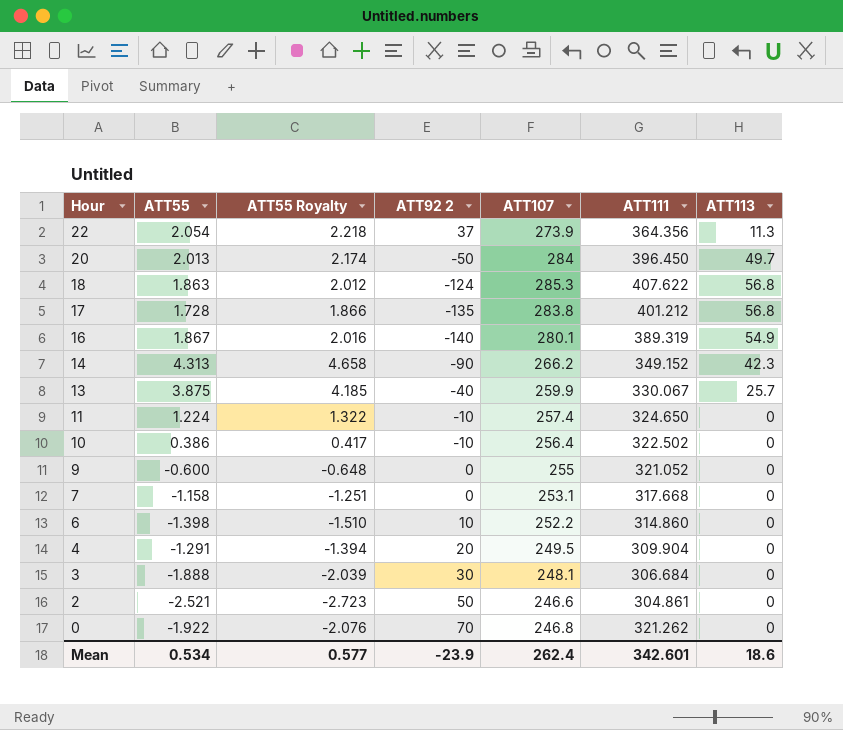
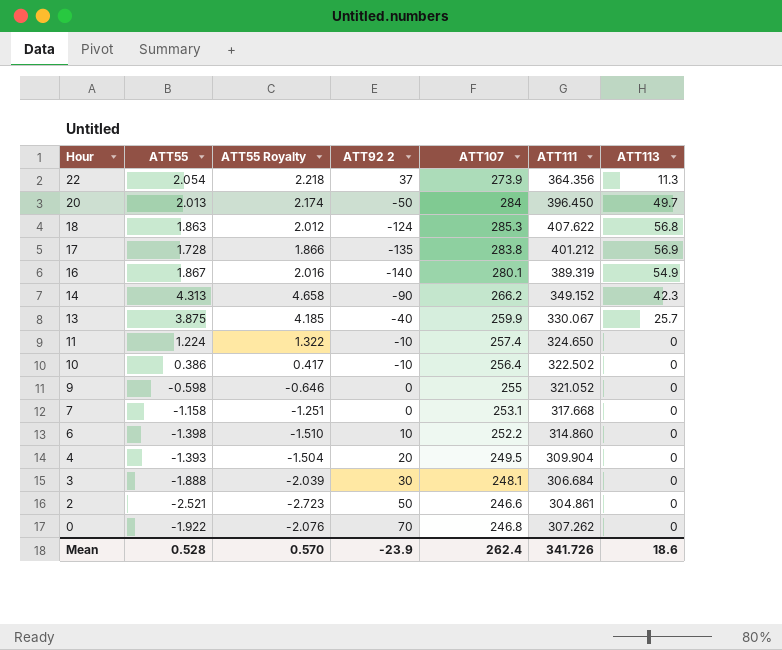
17 | ATT113: 56.8 -> 56.9
9 | ATT55: -0.600 -> -0.598
9 | ATT55 Royalty: -0.648 -> -0.646
4 | ATT55: -1.291 -> -1.393
4 | ATT55 Royalty: -1.394 -> -1.504
0 | ATT111: 321.262 -> 307.262
Mean | ATT55: 0.534 -> 0.528
Mean | ATT55 Royalty: 0.577 -> 0.570
Mean | ATT111: 342.601 -> 341.726

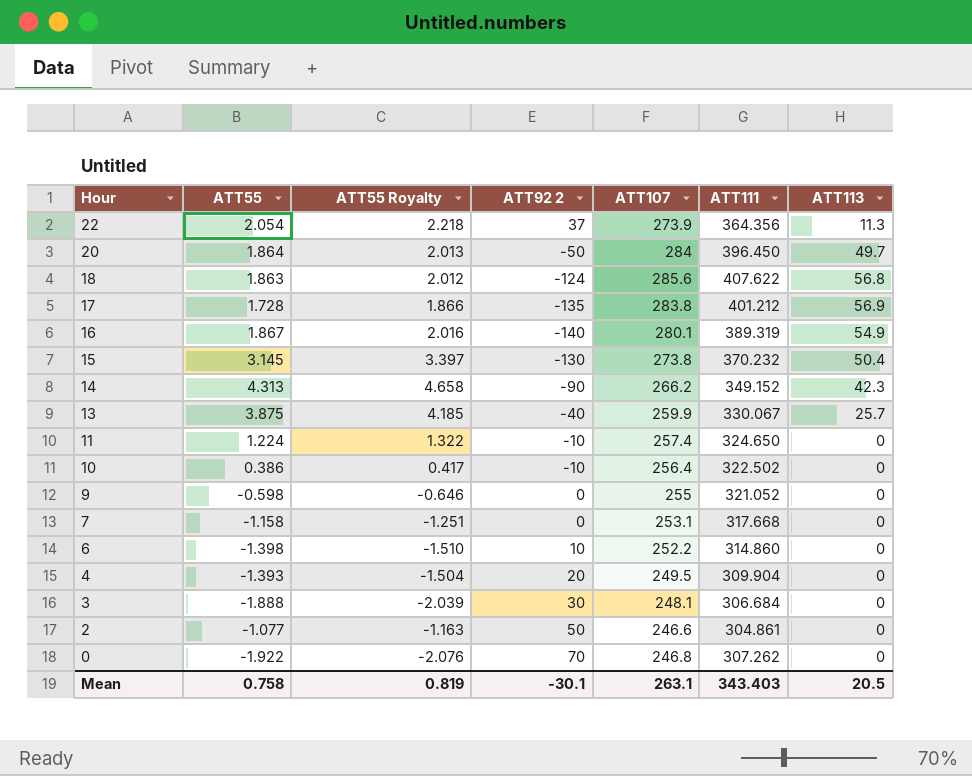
20 | ATT55: 2.013 -> 1.864
20 | ATT55 Royalty: 2.174 -> 2.013
18 | ATT107: 285.3 -> 285.6
row 15: none -> 3.145 | 3.397 | -130 | 273.8 | 370.232 | 50.4
2 | ATT55: -2.521 -> -1.077
2 | ATT55 Royalty: -2.723 -> -1.163
Mean | ATT55: 0.528 -> 0.758
Mean | ATT55 Royalty: 0.570 -> 0.819
Mean | ATT92 2: -23.9 -> -30.1
Mean | ATT107: 262.4 -> 263.1
Mean | ATT111: 341.726 -> 343.403
Mean | ATT113: 18.6 -> 20.5

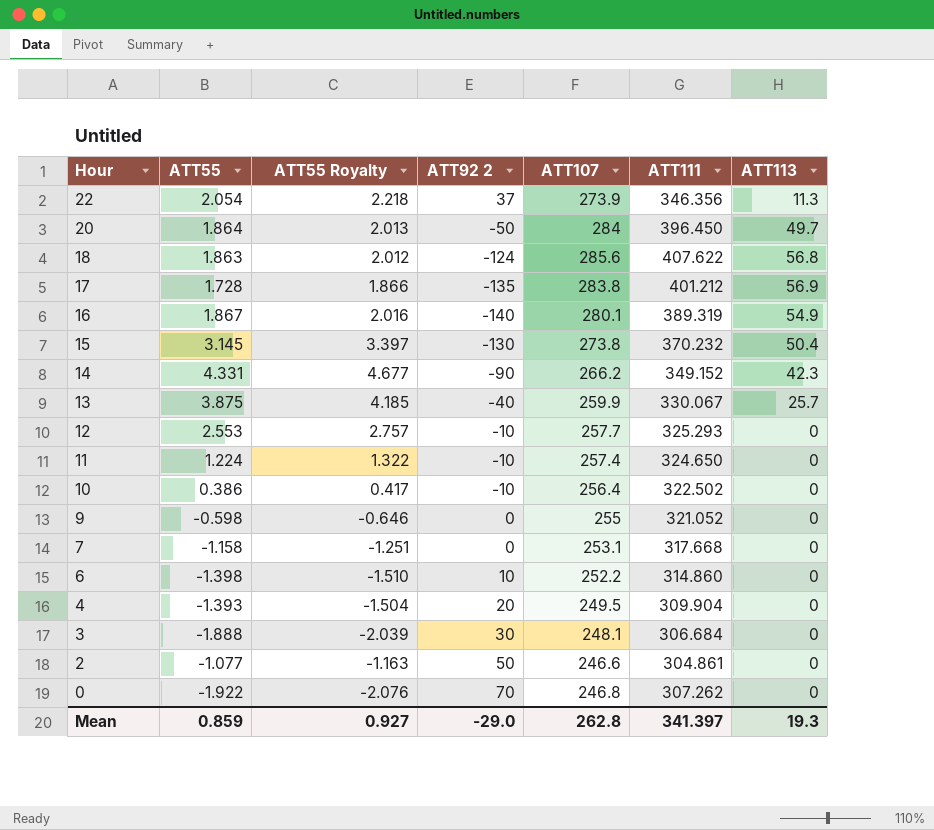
22 | ATT111: 364.356 -> 346.356
14 | ATT55: 4.313 -> 4.331
14 | ATT55 Royalty: 4.658 -> 4.677
row 12: none -> 2.553 | 2.757 | -10 | 257.7 | 325.293 | 0
Mean | ATT55: 0.758 -> 0.859
Mean | ATT55 Royalty: 0.819 -> 0.927
Mean | ATT92 2: -30.1 -> -29.0
Mean | ATT107: 263.1 -> 262.8
Mean | ATT111: 343.403 -> 341.397
Mean | ATT113: 20.5 -> 19.3

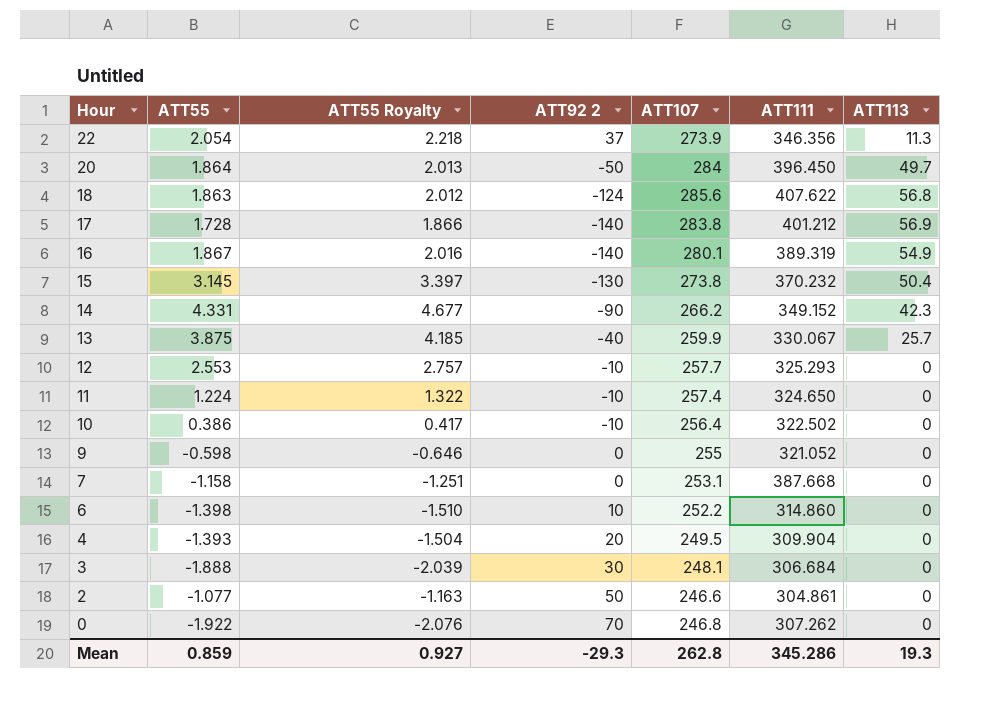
17 | ATT92 2: -135 -> -140
7 | ATT111: 317.668 -> 387.668
Mean | ATT92 2: -29.0 -> -29.3
Mean | ATT111: 341.397 -> 345.286

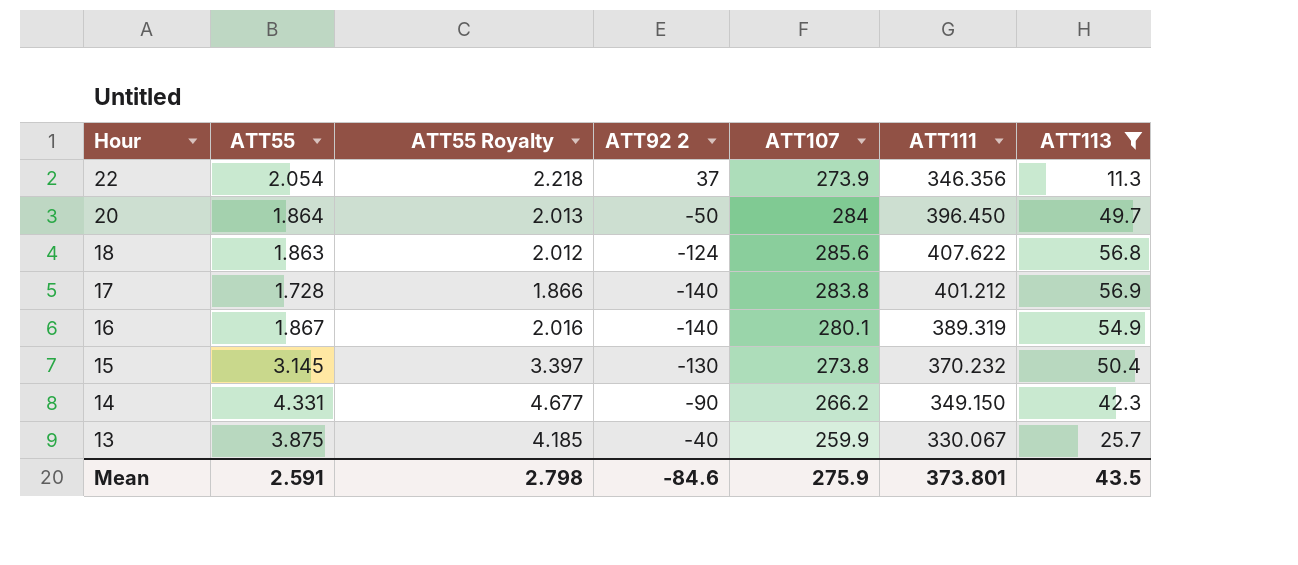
filter: none -> ATT113 != 0
14 | ATT111: 349.152 -> 349.150
Mean | ATT55: 0.859 -> 2.591
Mean | ATT55 Royalty: 0.927 -> 2.798
Mean | ATT92 2: -29.3 -> -84.6
Mean | ATT107: 262.8 -> 275.9
Mean | ATT111: 345.286 -> 373.801
Mean | ATT113: 19.3 -> 43.5

